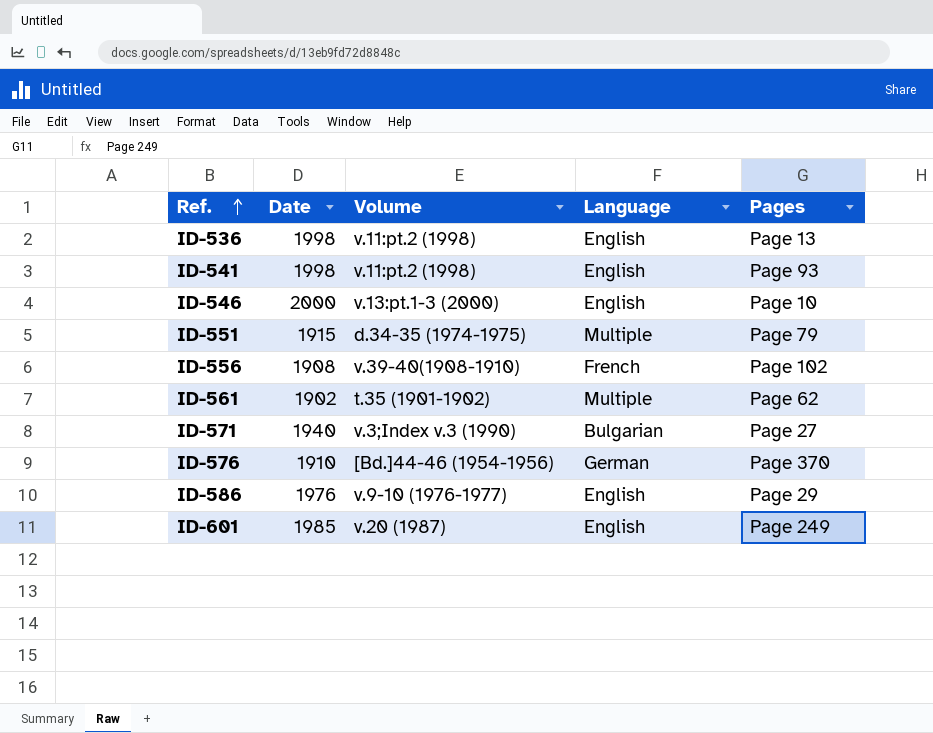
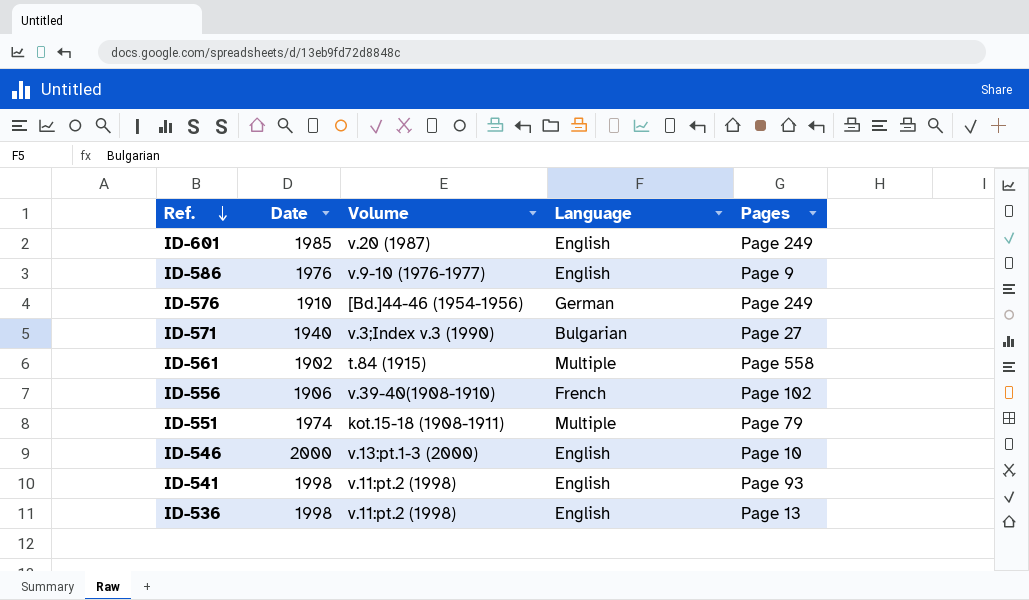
row order: Ref. ascending -> Ref. descending
ID-586 | Pages: Page 29 -> Page 9
ID-576 | Pages: Page 370 -> Page 249
ID-561 | Volume: t.35 (1901-1902) -> t.84 (1915)
ID-561 | Pages: Page 62 -> Page 558
ID-556 | Date: 1908 -> 1906
ID-551 | Date: 1915 -> 1974
ID-551 | Volume: d.34-35 (1974-1975) -> kot.15-18 (1908-1911)

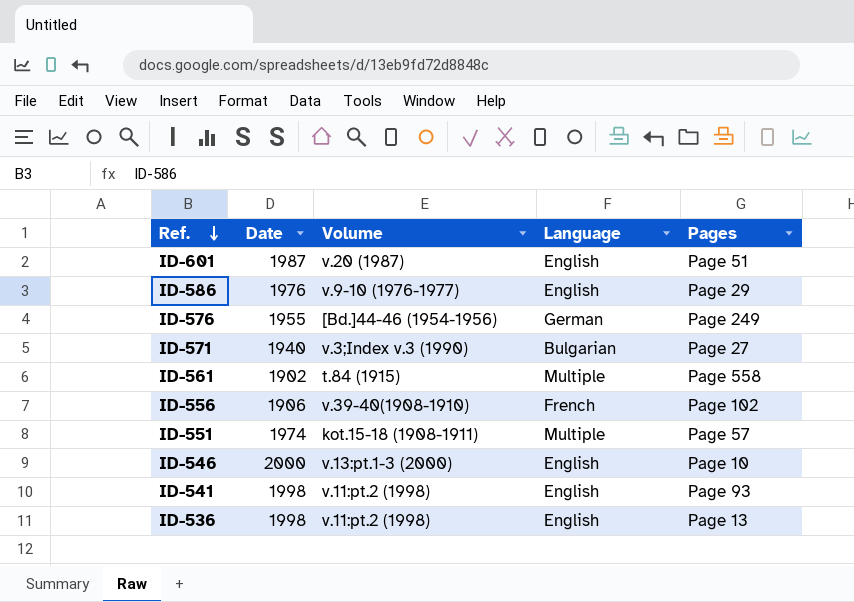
ID-601 | Date: 1985 -> 1987
ID-601 | Pages: Page 249 -> Page 51
ID-586 | Pages: Page 9 -> Page 29
ID-576 | Date: 1910 -> 1955
ID-551 | Pages: Page 79 -> Page 57

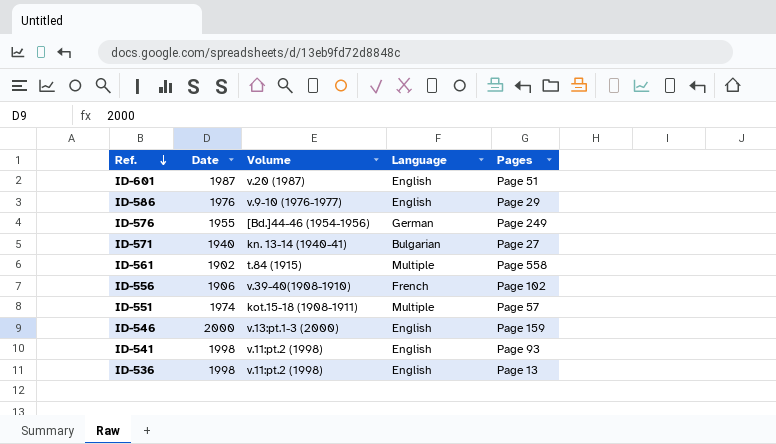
ID-571 | Volume: v.3;Index v.3 (1990) -> kn. 13-14 (1940-41)
ID-546 | Pages: Page 10 -> Page 159

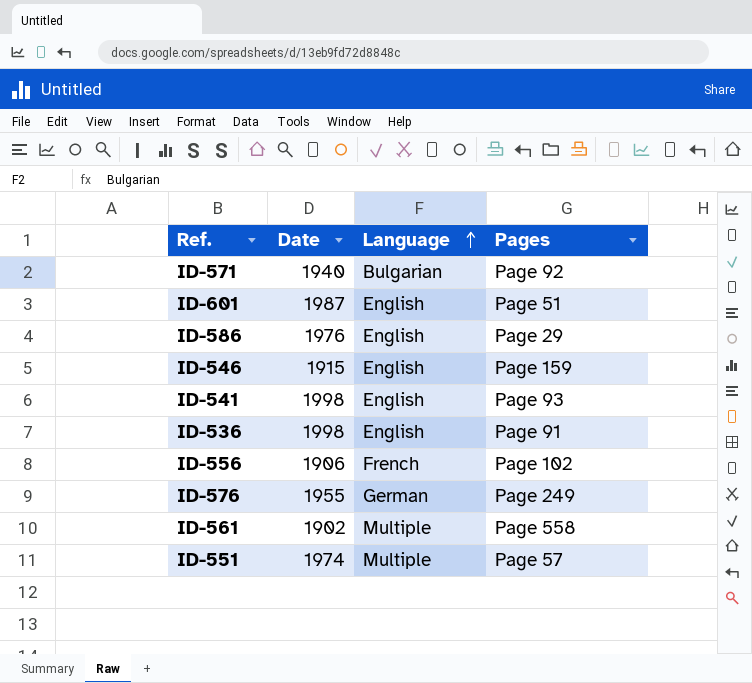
row order: Ref. descending -> Language ascending
column Volume | position: 3 -> none
ID-571 | Pages: Page 27 -> Page 92
ID-546 | Date: 2000 -> 1915
ID-536 | Pages: Page 13 -> Page 91

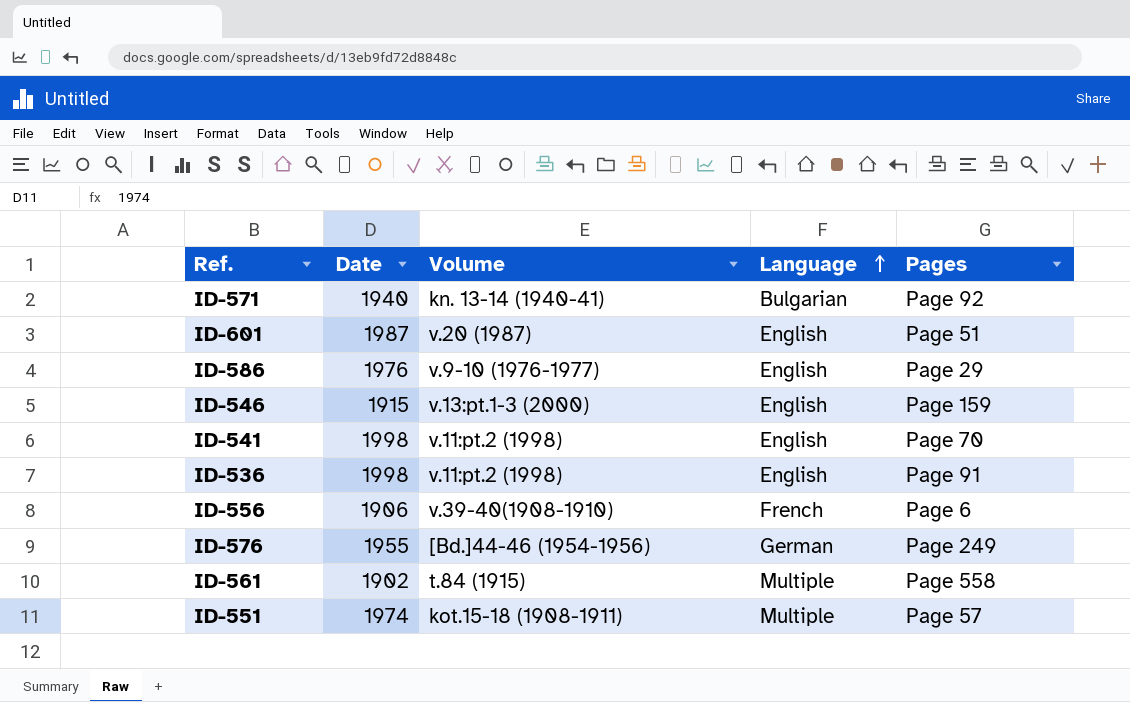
column Volume | position: none -> 3
ID-541 | Pages: Page 93 -> Page 70
ID-556 | Pages: Page 102 -> Page 6

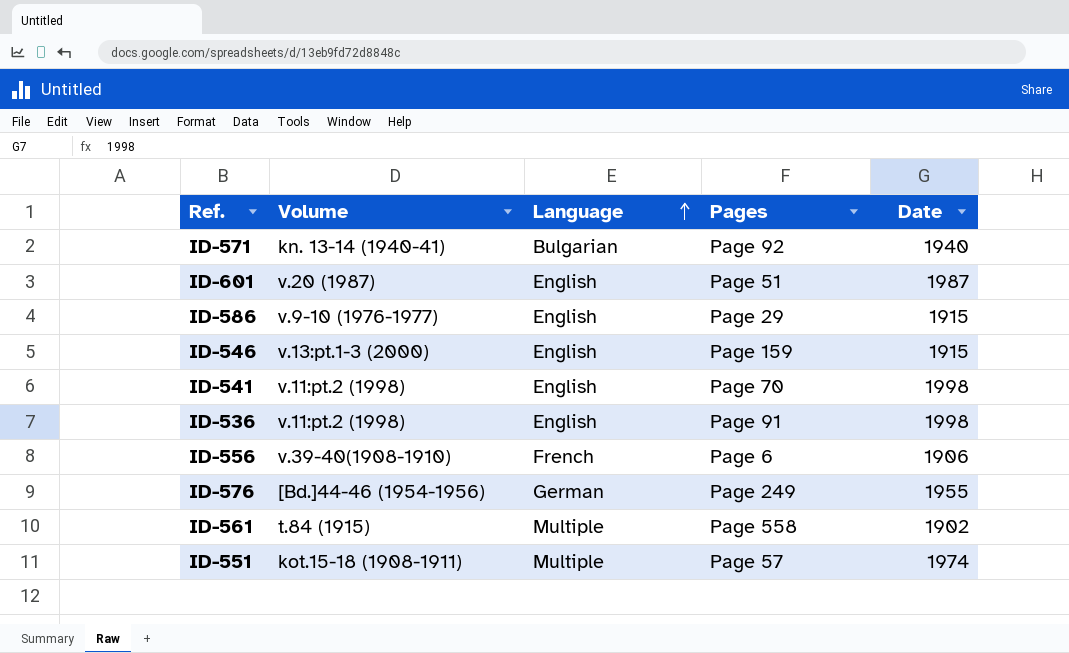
column Date | position: 2 -> 5
ID-586 | Date: 1976 -> 1915

